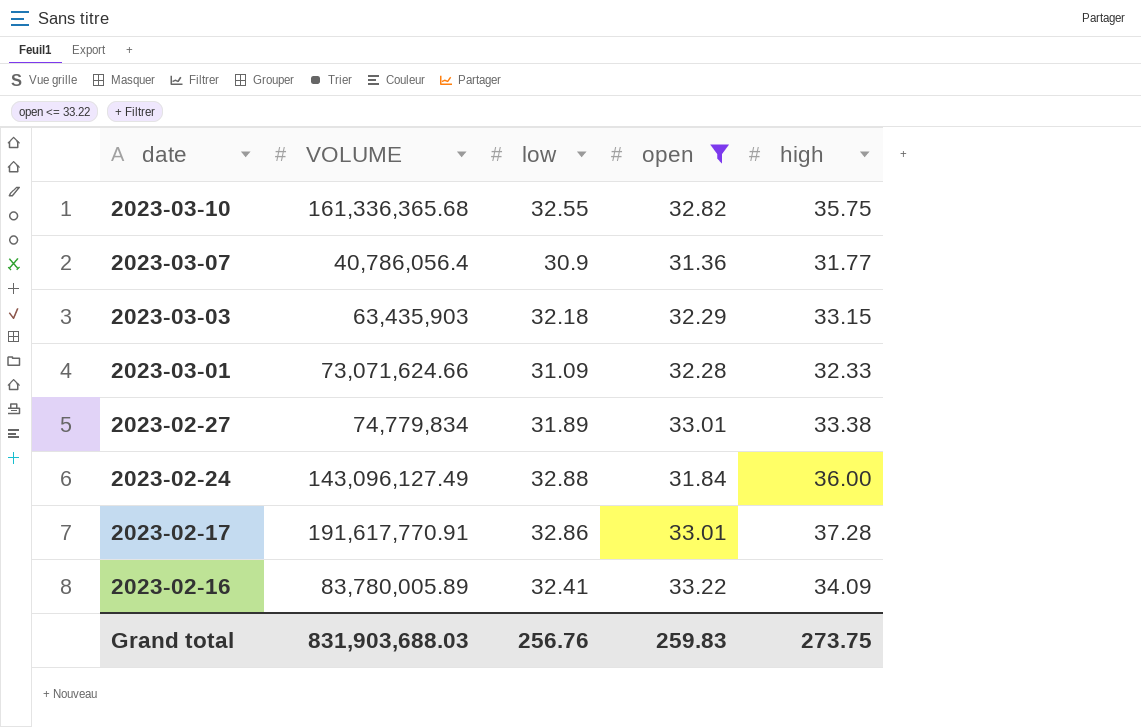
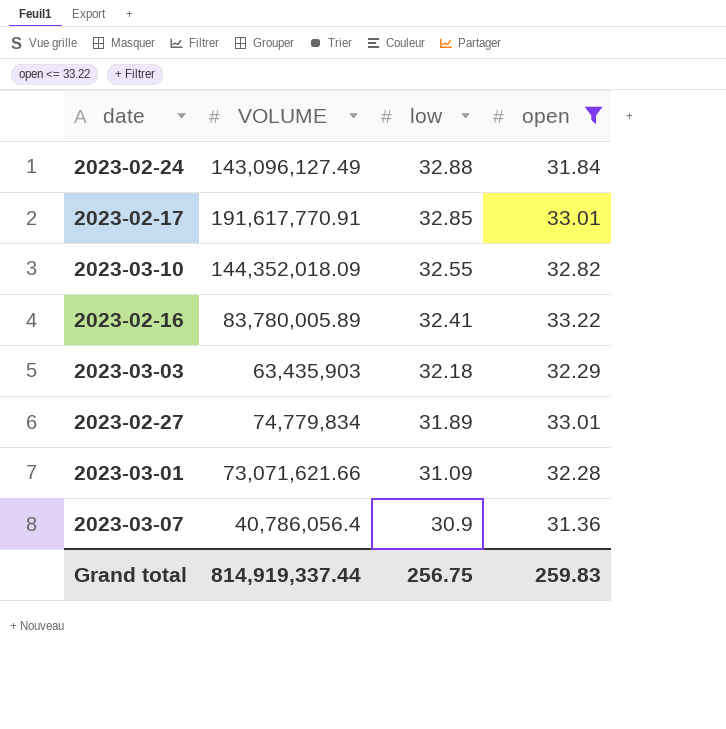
row order: date descending -> low descending
column high | position: 5 -> none
2023-02-17 | low: 32.86 -> 32.85
2023-03-10 | VOLUME: 161,336,365.68 -> 144,352,018.09
2023-03-01 | VOLUME: 73,071,624.66 -> 73,071,621.66
Grand total | VOLUME: 831,903,688.03 -> 814,919,337.44
Grand total | low: 256.76 -> 256.75

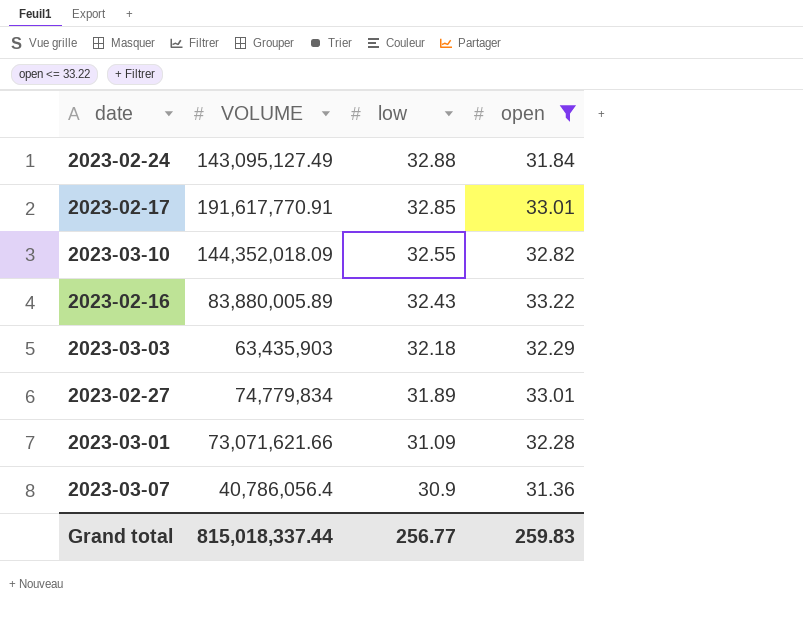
2023-02-24 | VOLUME: 143,096,127.49 -> 143,095,127.49
2023-02-16 | VOLUME: 83,780,005.89 -> 83,880,005.89
2023-02-16 | low: 32.41 -> 32.43
Grand total | VOLUME: 814,919,337.44 -> 815,018,337.44
Grand total | low: 256.75 -> 256.77

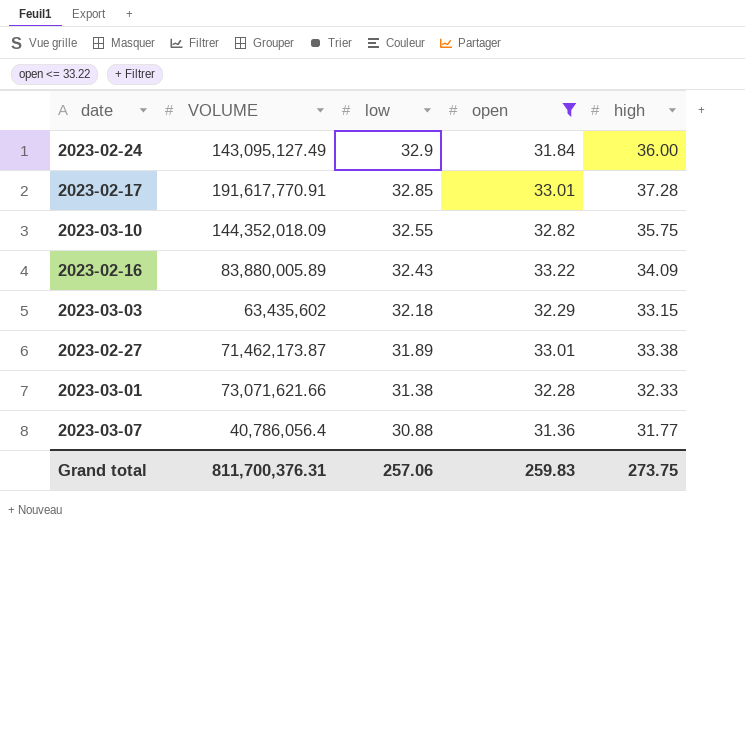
column high | position: none -> 5
2023-02-24 | low: 32.88 -> 32.9
2023-03-03 | VOLUME: 63,435,903 -> 63,435,602
2023-02-27 | VOLUME: 74,779,834 -> 71,462,173.87
2023-03-01 | low: 31.09 -> 31.38
2023-03-07 | low: 30.9 -> 30.88
Grand total | VOLUME: 815,018,337.44 -> 811,700,376.31
Grand total | low: 256.77 -> 257.06

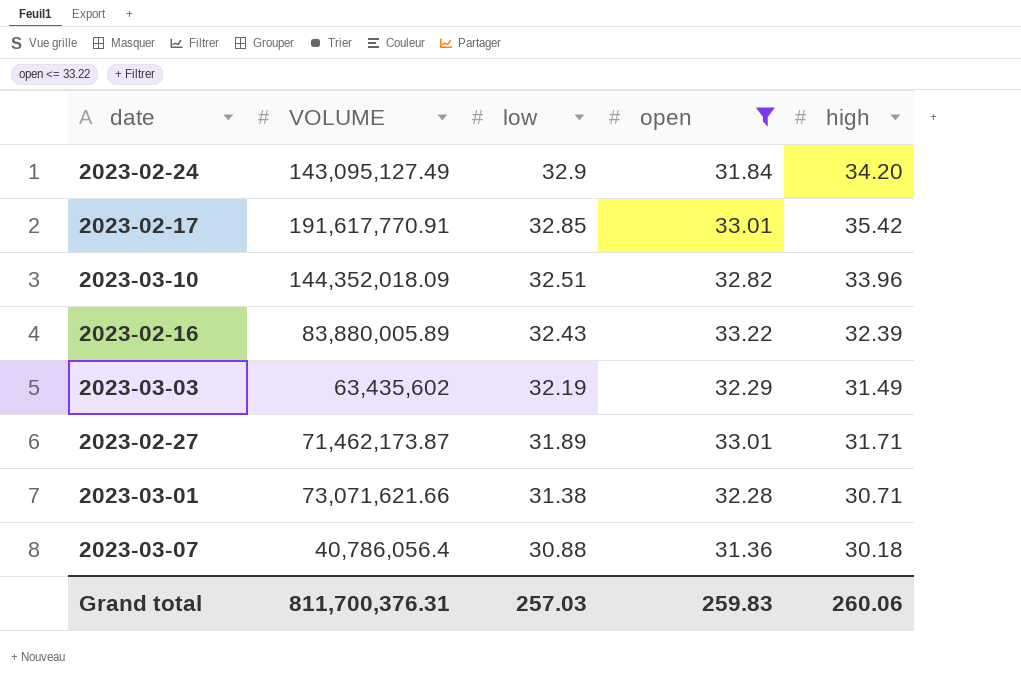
2023-02-24 | high: 36.00 -> 34.20
2023-02-17 | high: 37.28 -> 35.42
2023-03-10 | low: 32.55 -> 32.51
2023-03-10 | high: 35.75 -> 33.96
2023-02-16 | high: 34.09 -> 32.39
2023-03-03 | low: 32.18 -> 32.19
2023-03-03 | high: 33.15 -> 31.49
2023-02-27 | high: 33.38 -> 31.71
2023-03-01 | high: 32.33 -> 30.71
2023-03-07 | high: 31.77 -> 30.18
Grand total | low: 257.06 -> 257.03
Grand total | high: 273.75 -> 260.06

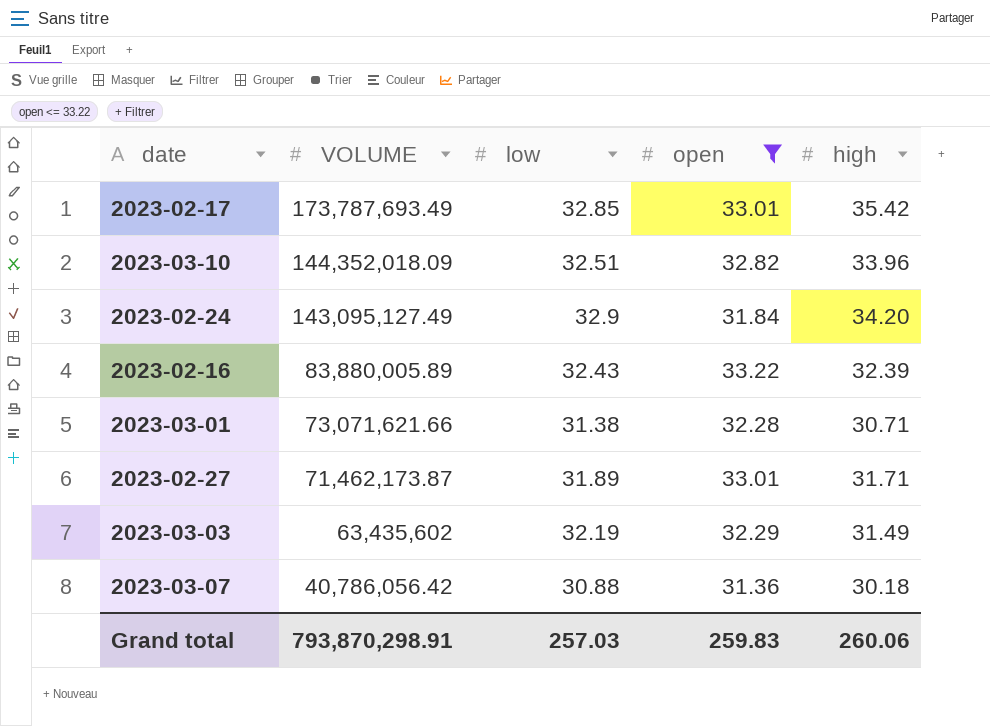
row order: low descending -> VOLUME descending
2023-02-17 | VOLUME: 191,617,770.91 -> 173,787,693.49
2023-03-07 | VOLUME: 40,786,056.4 -> 40,786,056.42
Grand total | VOLUME: 811,700,376.31 -> 793,870,298.91

